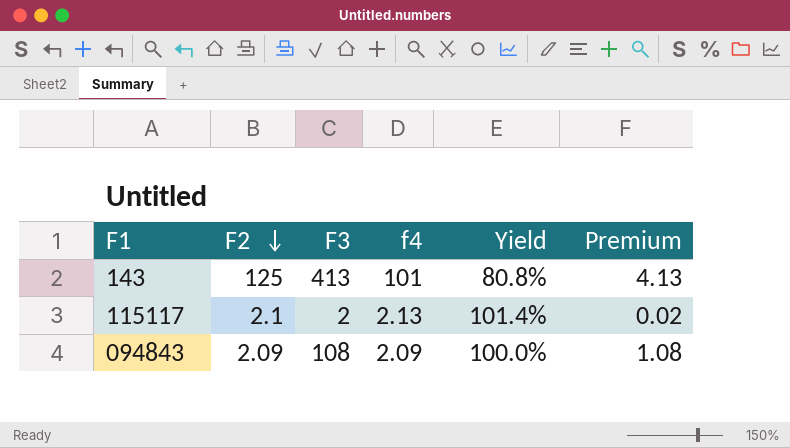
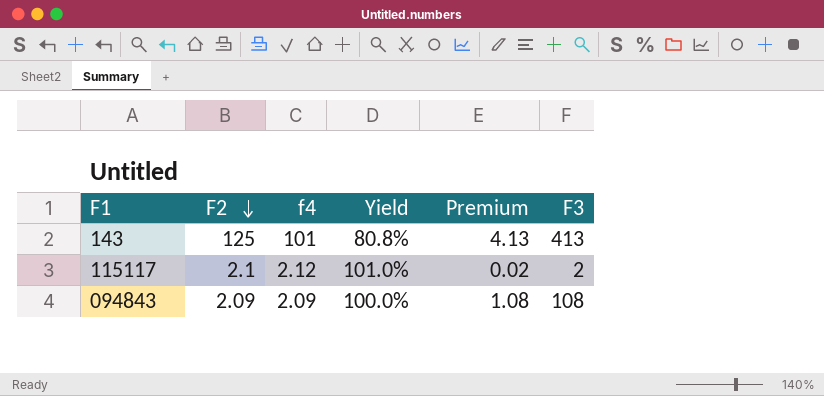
column F3 | position: 3 -> 6
115117 | f4: 2.13 -> 2.12
115117 | Yield: 101.4% -> 101.0%

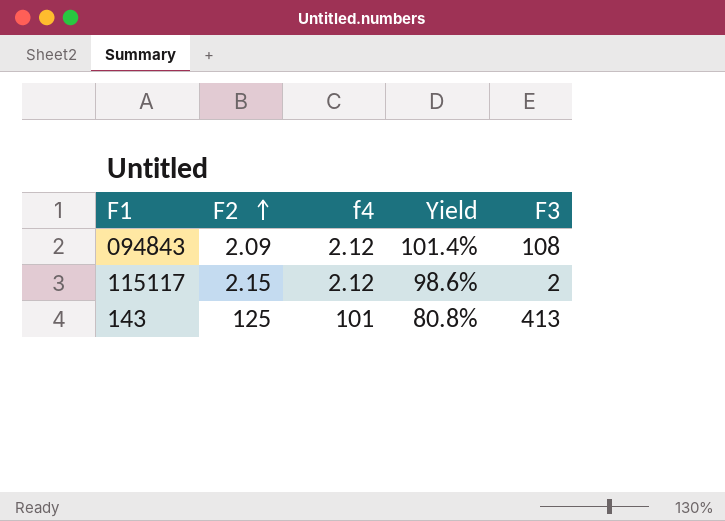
row order: F2 descending -> F2 ascending
column Premium | formula: [F3] * 0.01 -> none
094843 | f4: 2.09 -> 2.12
094843 | Yield: 100.0% -> 101.4%
115117 | F2: 2.1 -> 2.15
115117 | Yield: 101.0% -> 98.6%

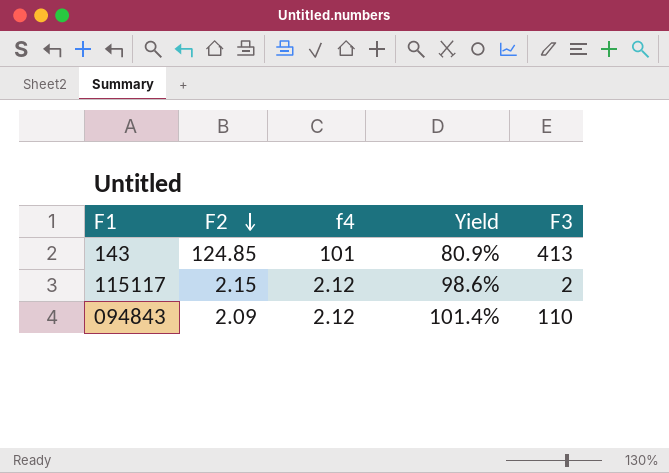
row order: F2 ascending -> F2 descending
143 | F2: 125 -> 124.85
143 | Yield: 80.8% -> 80.9%
094843 | F3: 108 -> 110

